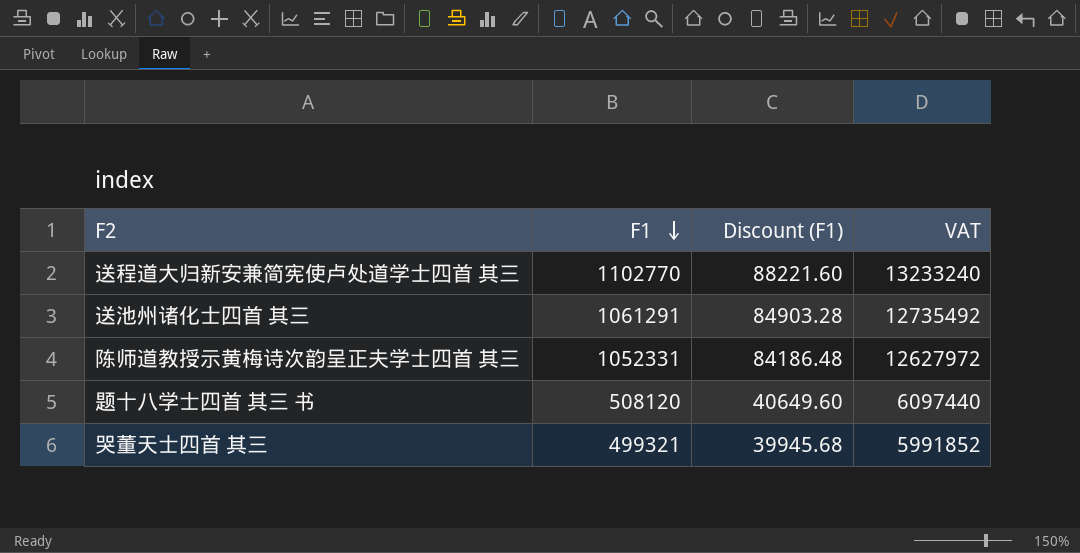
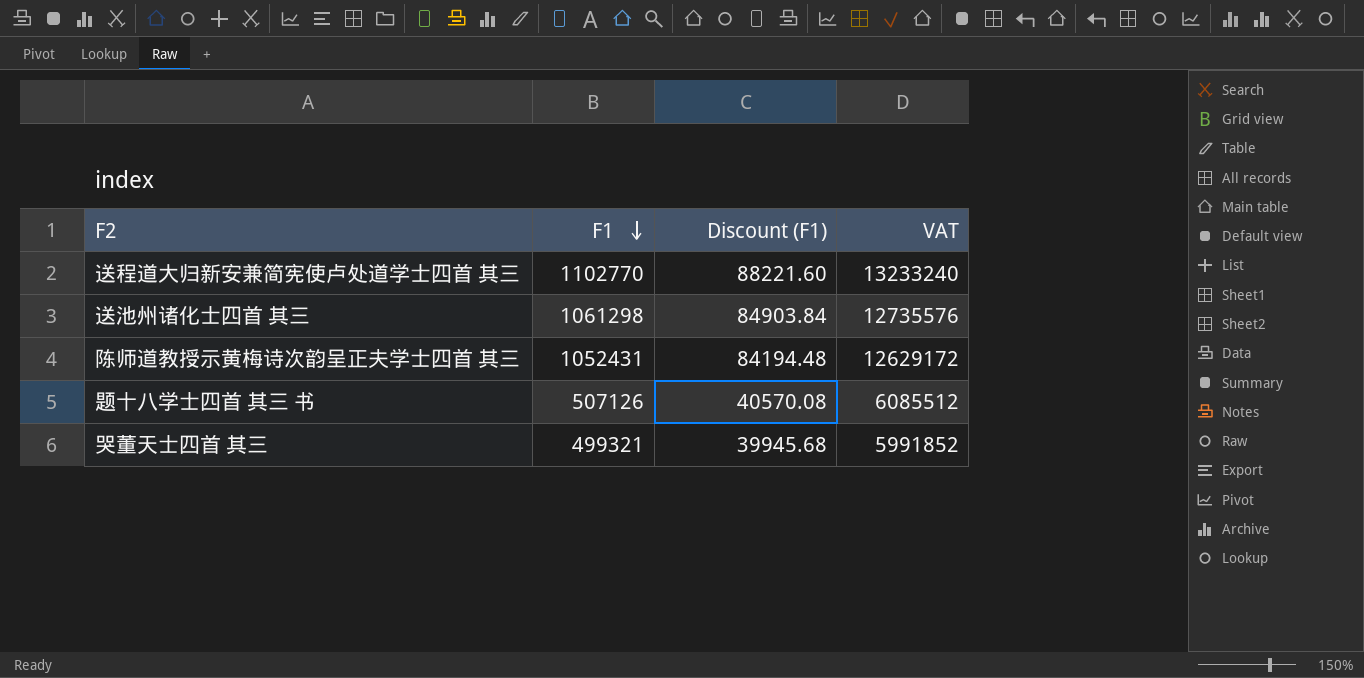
送池州诸化士四首 其三 | F1: 1061291 -> 1061298
送池州诸化士四首 其三 | Discount (F1): 84903.28 -> 84903.84
送池州诸化士四首 其三 | VAT: 12735492 -> 12735576
陈师道教授示黄梅诗次韵呈正夫学士四首 其三 | F1: 1052331 -> 1052431
陈师道教授示黄梅诗次韵呈正夫学士四首 其三 | Discount (F1): 84186.48 -> 84194.48
陈师道教授示黄梅诗次韵呈正夫学士四首 其三 | VAT: 12627972 -> 12629172
题十八学士四首 其三 书 | F1: 508120 -> 507126
题十八学士四首 其三 书 | Discount (F1): 40649.60 -> 40570.08
题十八学士四首 其三 书 | VAT: 6097440 -> 6085512

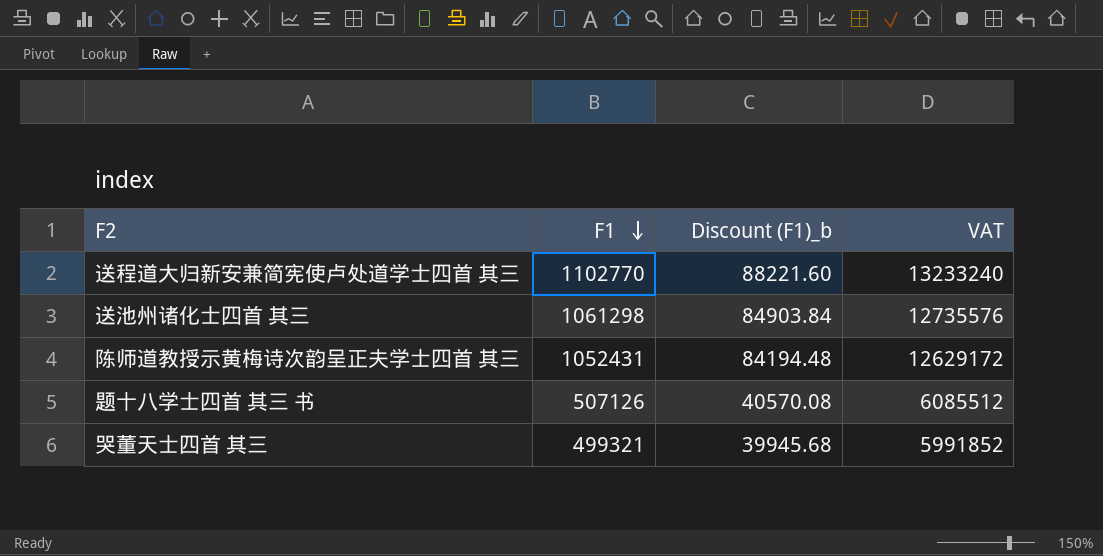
column name: Discount (F1) -> Discount (F1)_b

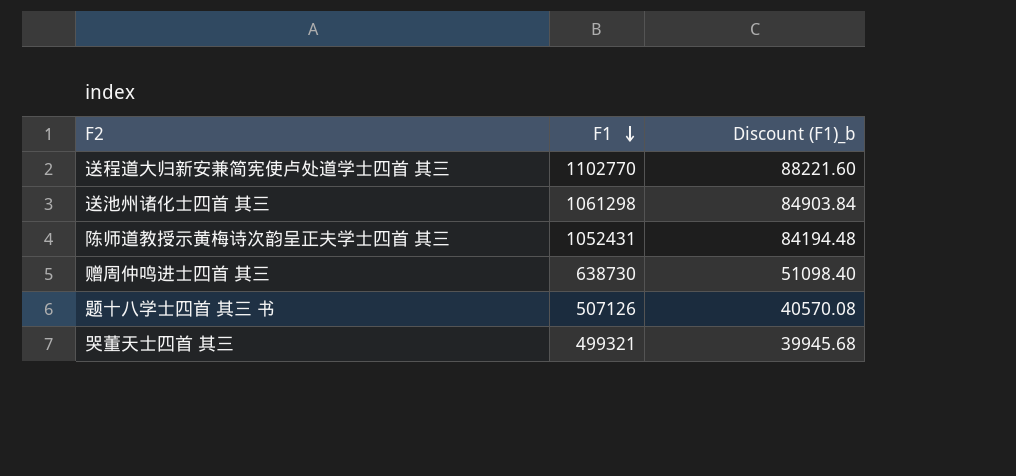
column VAT | formula: [F1] * 12 -> none
row 赠周仲鸣进士四首 其三: none -> 638730 | 51098.40

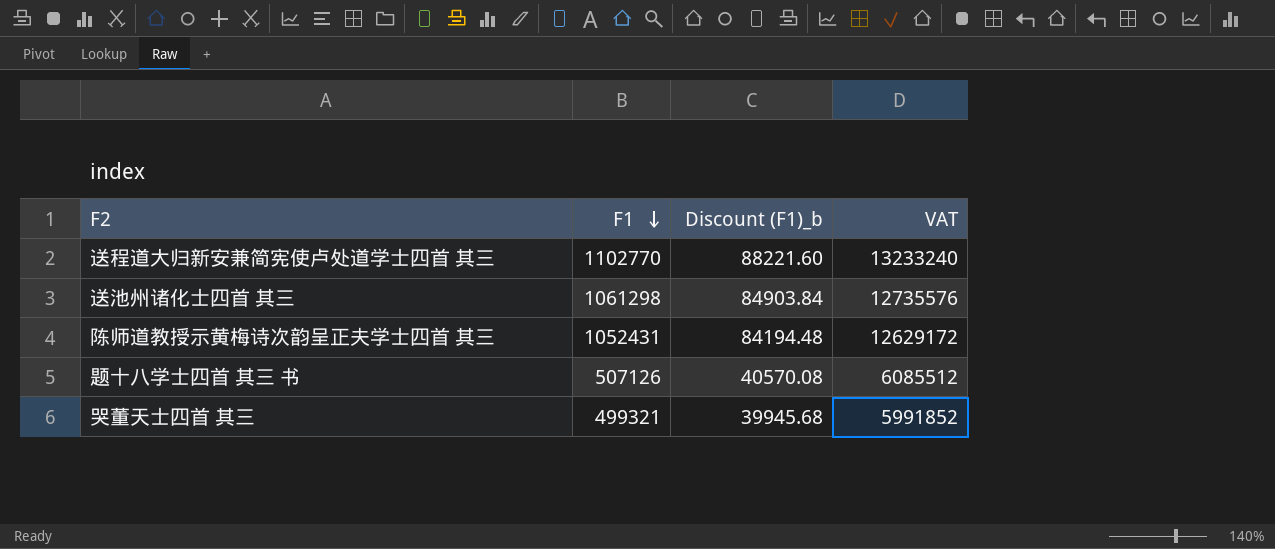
column VAT | formula: none -> [F1] * 12
row 赠周仲鸣进士四首 其三: 638730 | 51098.40 -> none

